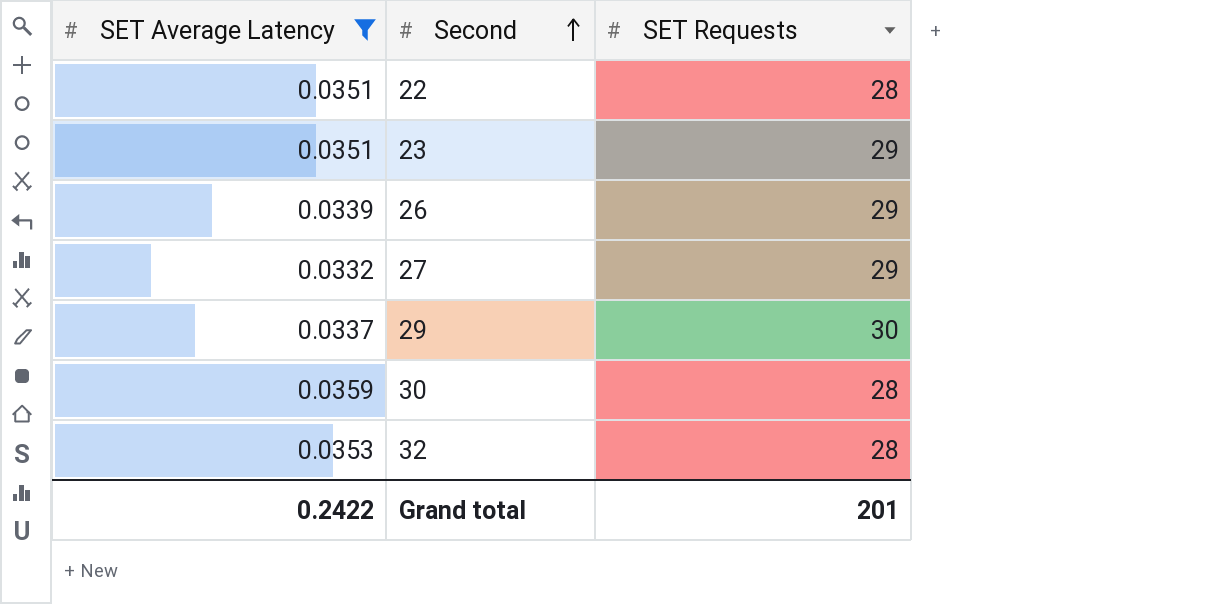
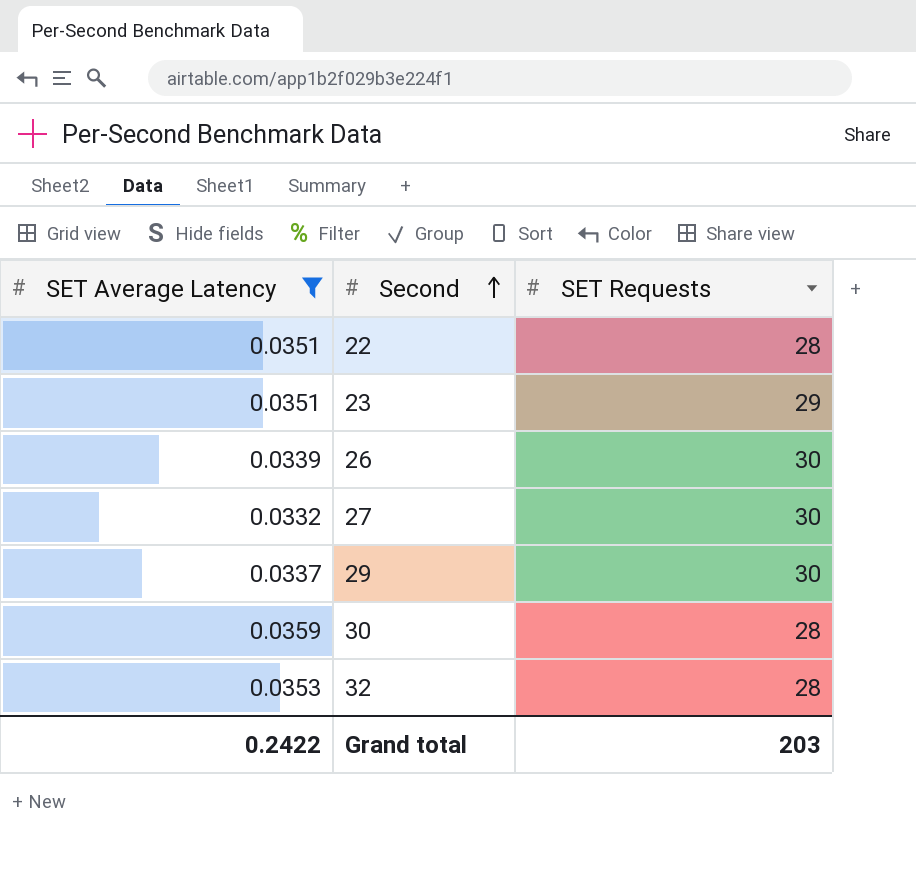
26 | SET Requests: 29 -> 30
27 | SET Requests: 29 -> 30
Grand total | SET Requests: 201 -> 203

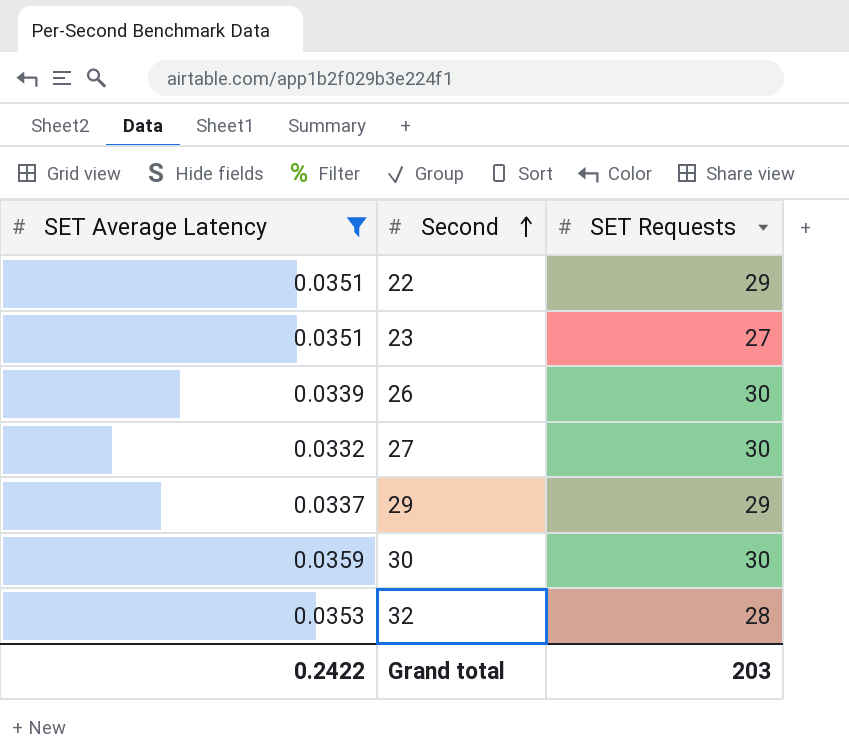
22 | SET Requests: 28 -> 29
23 | SET Requests: 29 -> 27
29 | SET Requests: 30 -> 29
30 | SET Requests: 28 -> 30

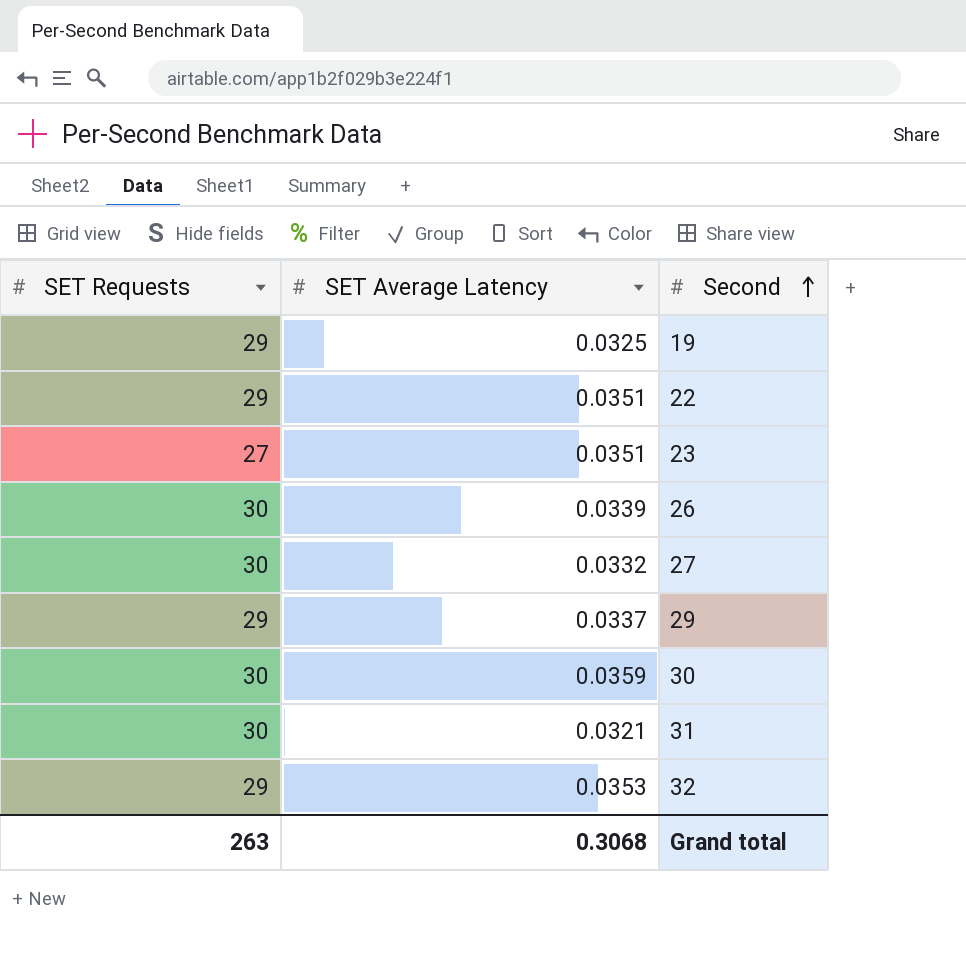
filter: SET Average Latency >= 0.0332 -> none
column SET Requests | position: 3 -> 1
32 | SET Requests: 28 -> 29
Grand total | SET Requests: 203 -> 263
Grand total | SET Average Latency: 0.2422 -> 0.3068

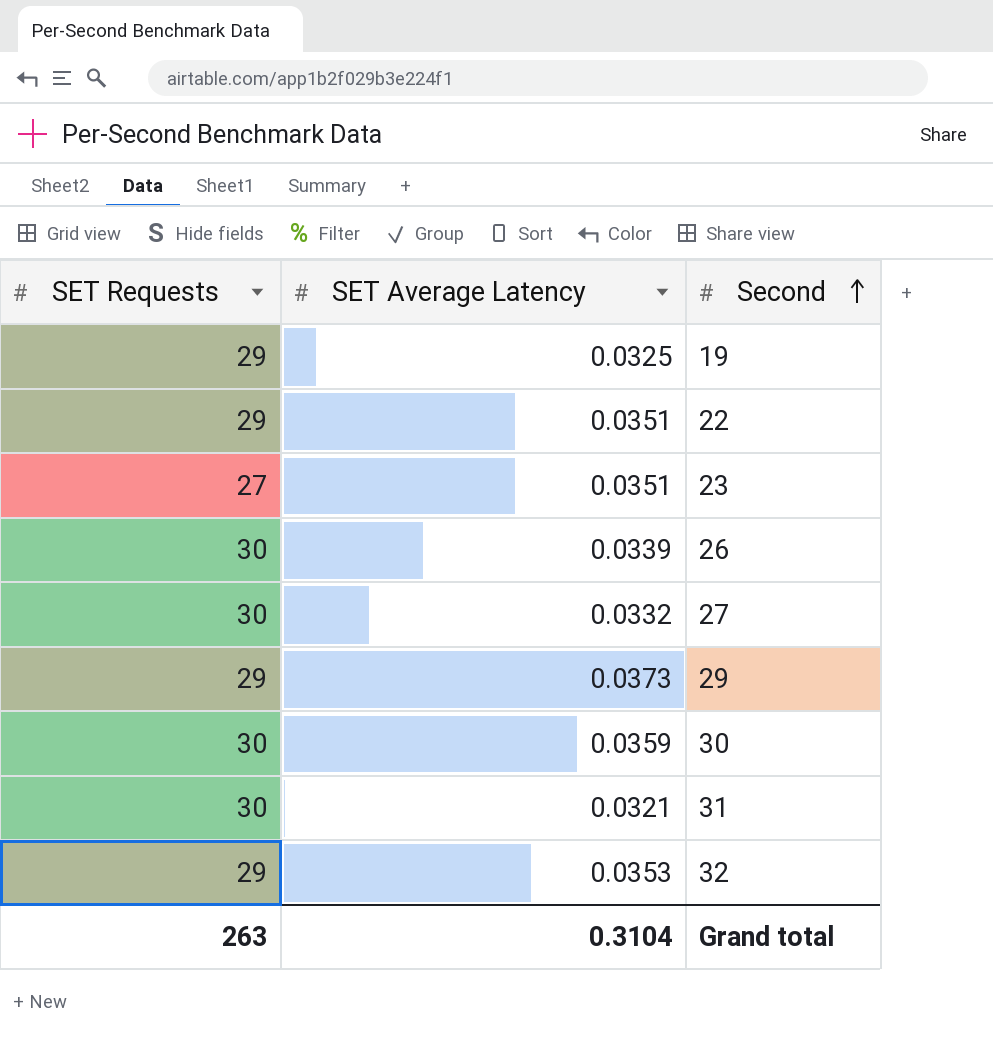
29 | SET Average Latency: 0.0337 -> 0.0373
Grand total | SET Average Latency: 0.3068 -> 0.3104

